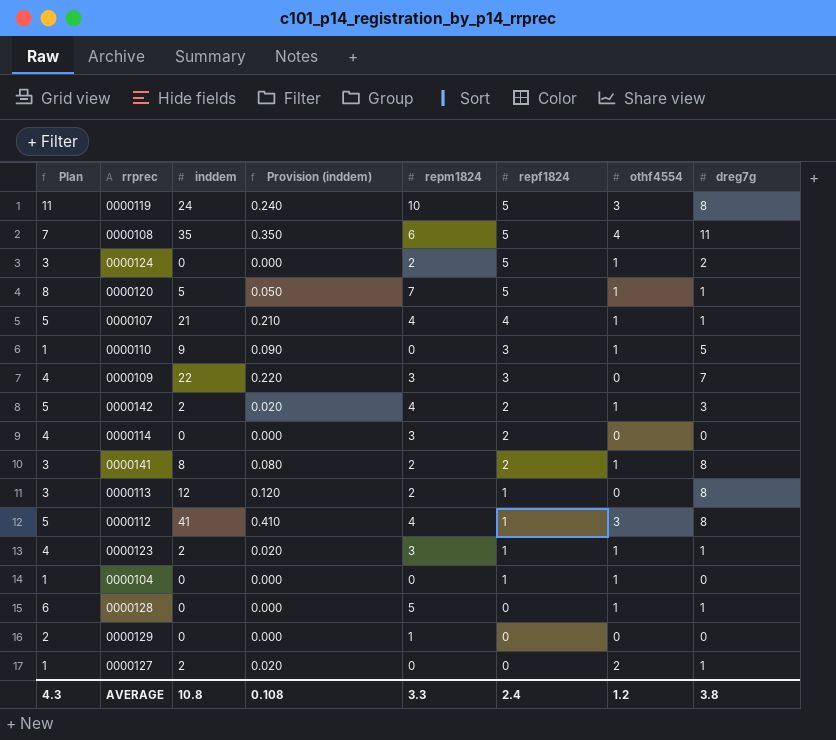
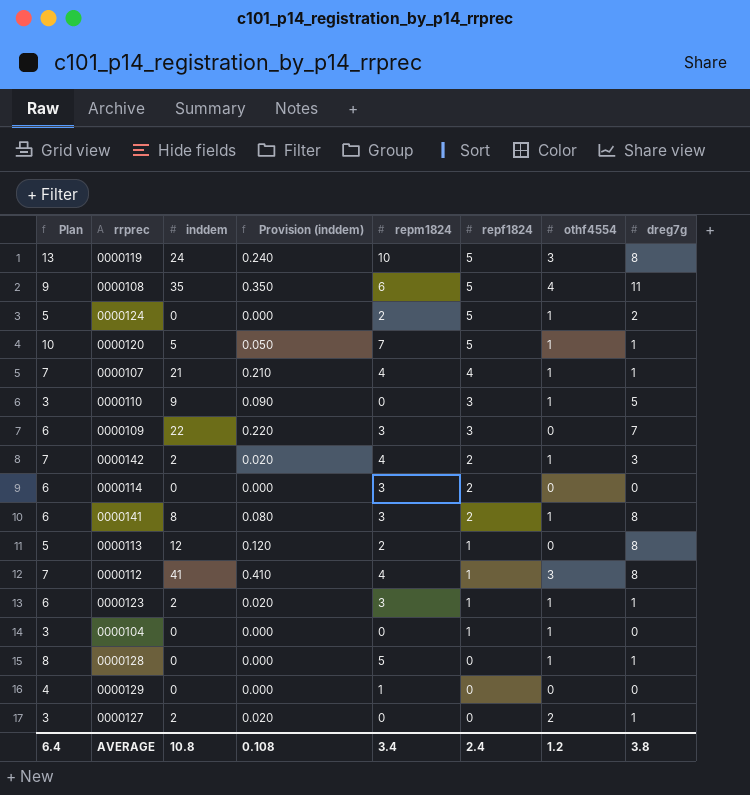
column Plan | formula: [repm1824] + 1 -> [repm1824] + 3
0000141 | repm1824: 2 -> 3
AVERAGE | Plan: 4.3 -> 6.4
AVERAGE | repm1824: 3.3 -> 3.4

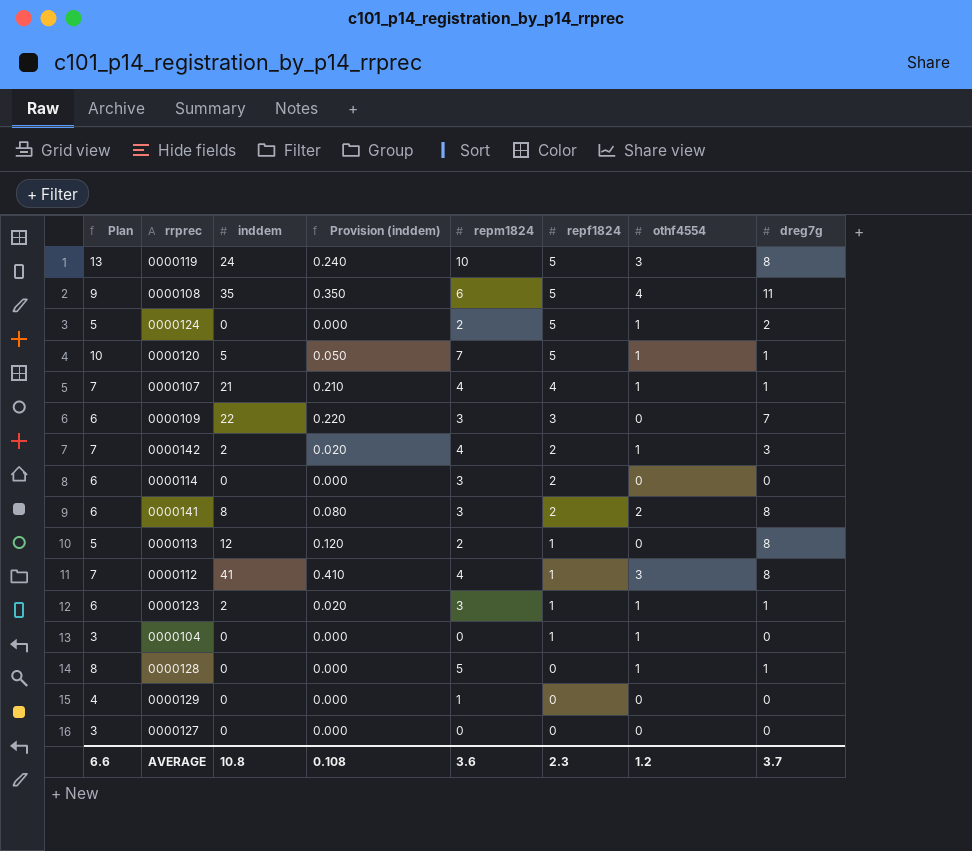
row 0000110: 3 | 9 | 0.090 | 0 | 3 | 1 | 5 -> none
0000141 | othf4554: 1 -> 2
0000127 | inddem: 2 -> 0
0000127 | Provision (inddem): 0.020 -> 0.000
0000127 | othf4554: 2 -> 0
0000127 | dreg7g: 1 -> 0
AVERAGE | Plan: 6.4 -> 6.6
AVERAGE | repm1824: 3.4 -> 3.6
AVERAGE | repf1824: 2.4 -> 2.3
AVERAGE | dreg7g: 3.8 -> 3.7

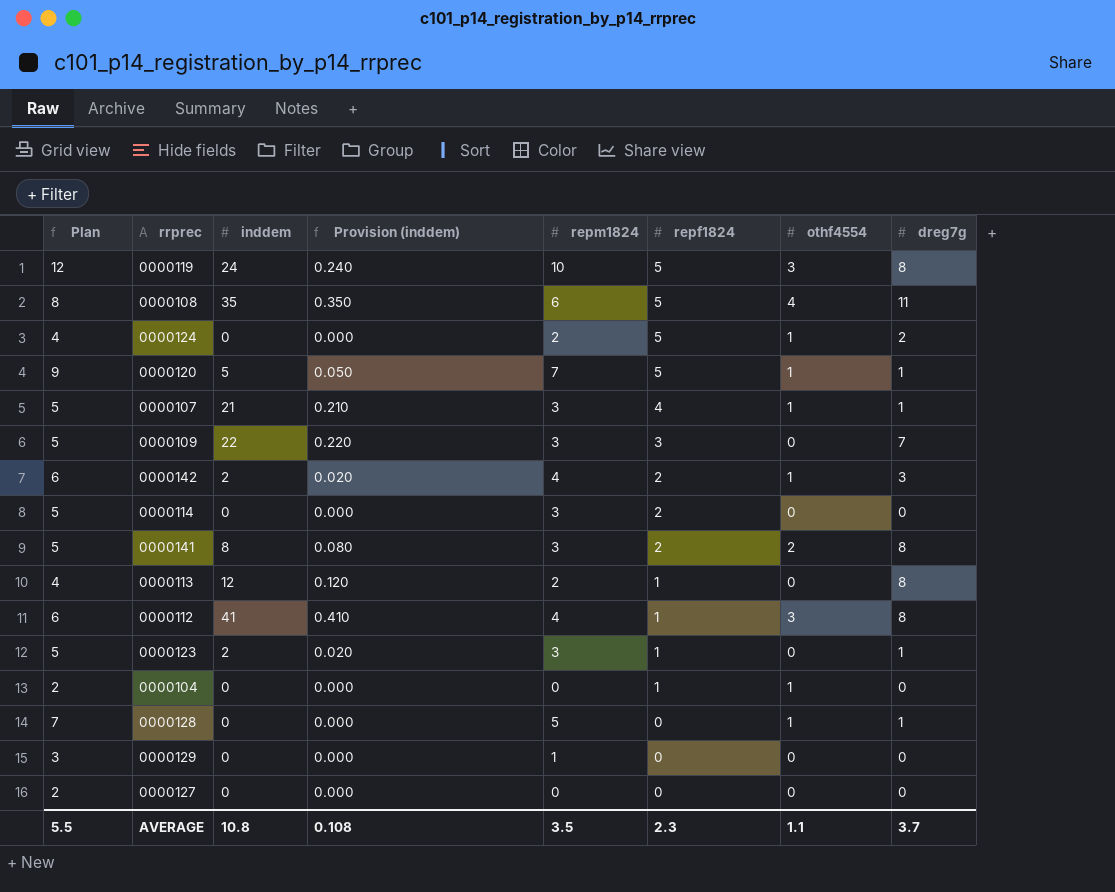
column Plan | formula: [repm1824] + 3 -> [repm1824] + 2
0000107 | repm1824: 4 -> 3
0000123 | othf4554: 1 -> 0
AVERAGE | Plan: 6.6 -> 5.5
AVERAGE | repm1824: 3.6 -> 3.5
AVERAGE | othf4554: 1.2 -> 1.1

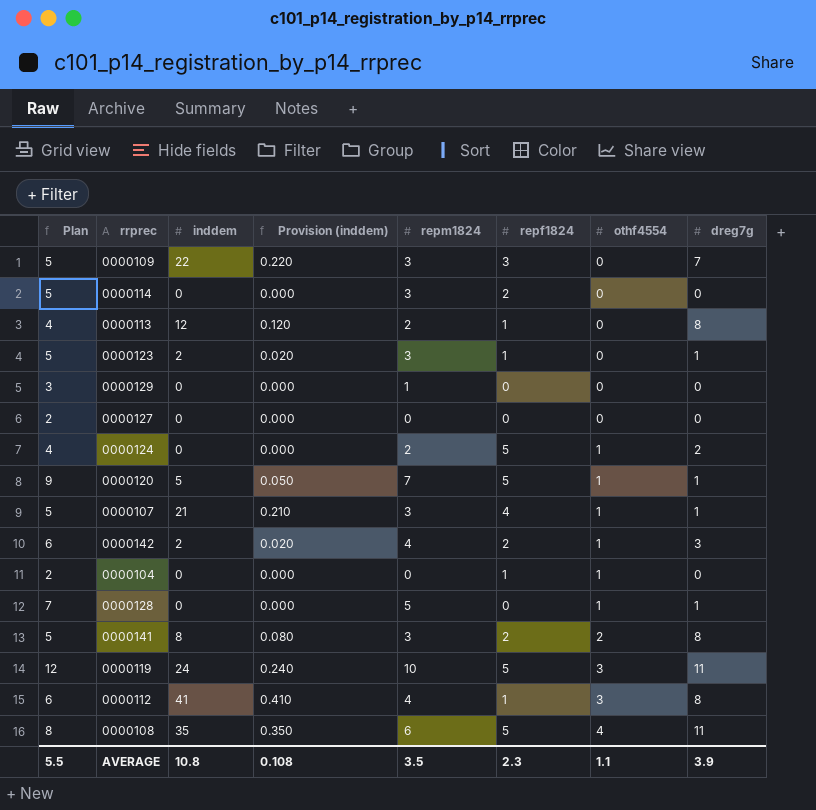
row order: repf1824 descending -> othf4554 ascending
0000119 | dreg7g: 8 -> 11
AVERAGE | dreg7g: 3.7 -> 3.9

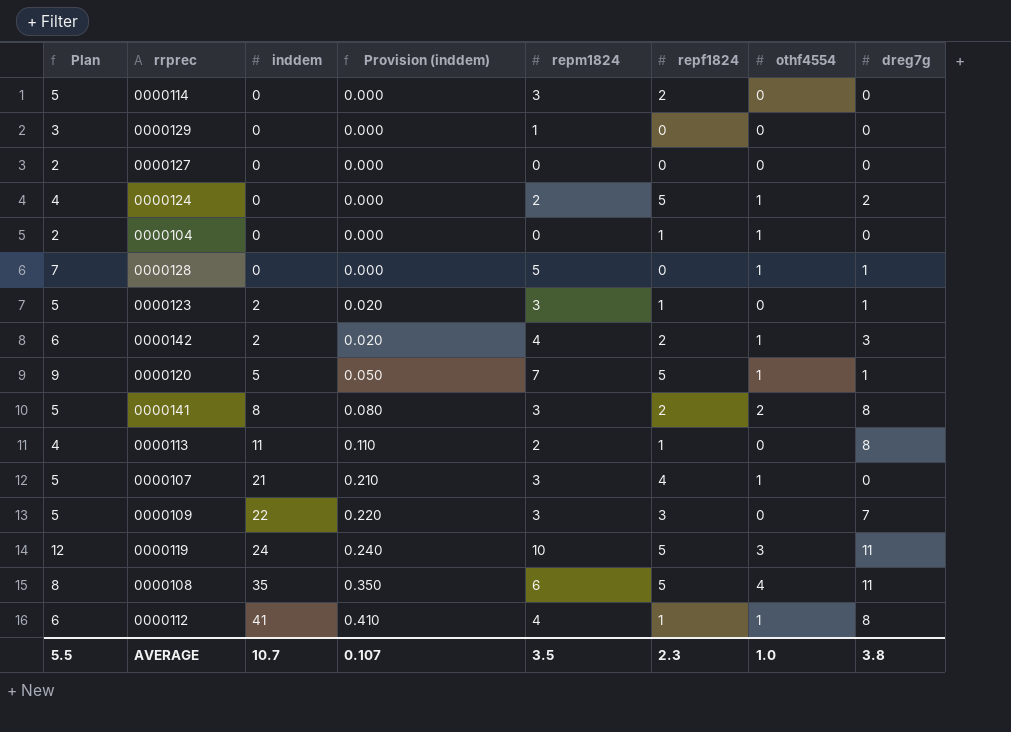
row order: othf4554 ascending -> inddem ascending
0000113 | inddem: 12 -> 11
0000113 | Provision (inddem): 0.120 -> 0.110
0000107 | dreg7g: 1 -> 0
0000112 | othf4554: 3 -> 1
AVERAGE | inddem: 10.8 -> 10.7
AVERAGE | Provision (inddem): 0.108 -> 0.107
AVERAGE | othf4554: 1.1 -> 1.0
AVERAGE | dreg7g: 3.9 -> 3.8

